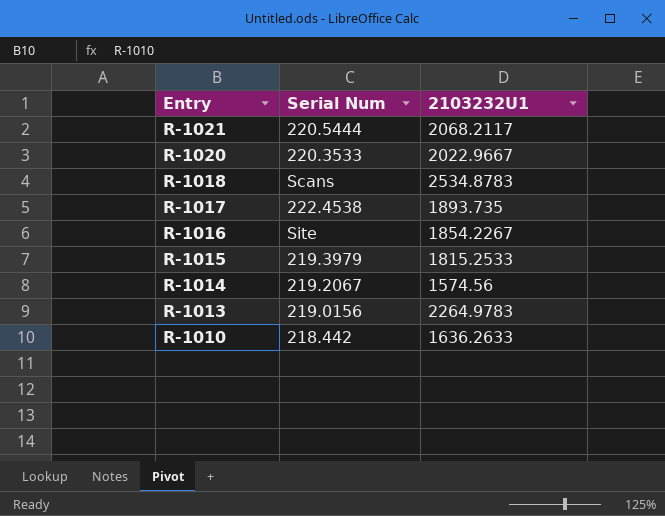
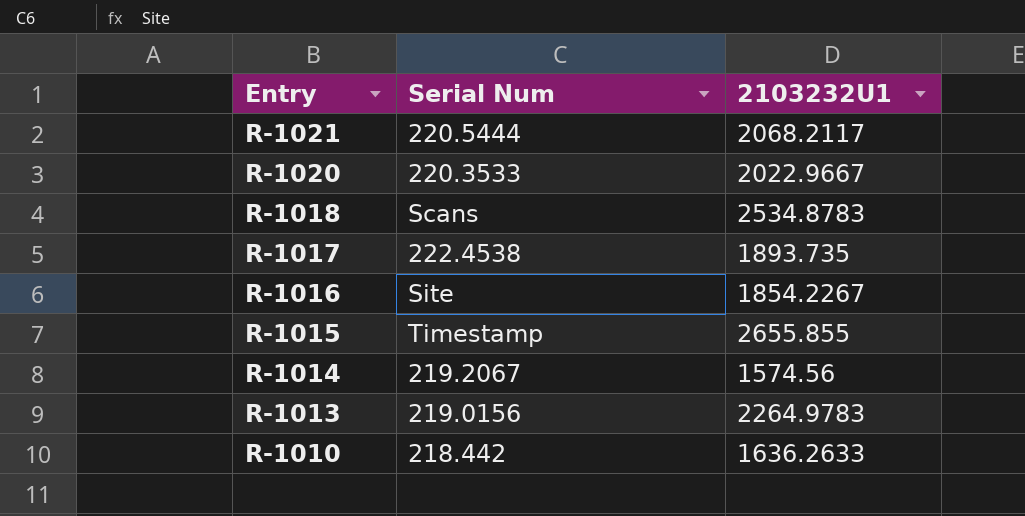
R-1015 | Serial Num: 219.3979 -> Timestamp
R-1015 | 2103232U1: 1815.2533 -> 2655.855

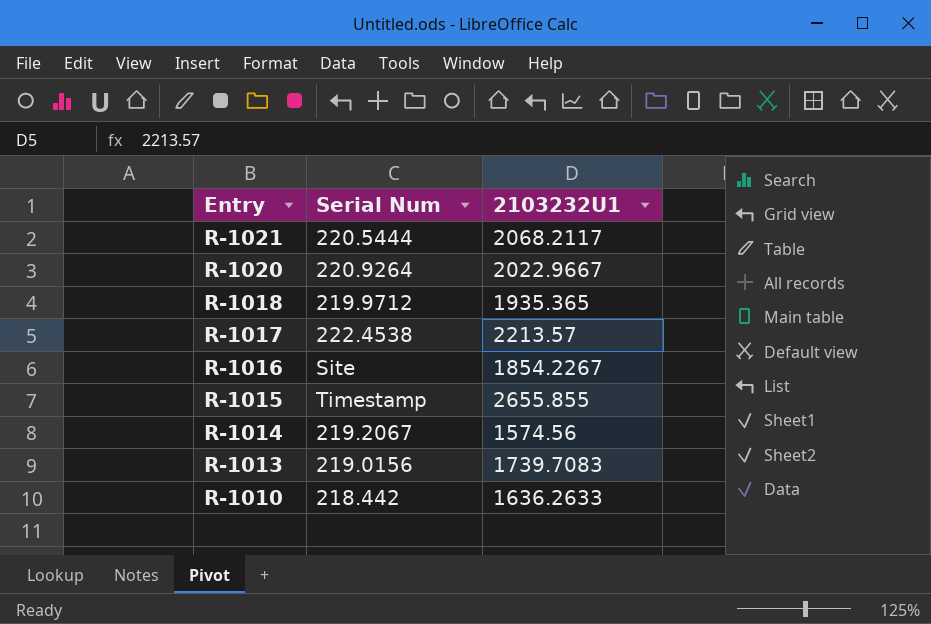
R-1020 | Serial Num: 220.3533 -> 220.9264
R-1018 | Serial Num: Scans -> 219.9712
R-1018 | 2103232U1: 2534.8783 -> 1935.365
R-1017 | 2103232U1: 1893.735 -> 2213.57
R-1013 | 2103232U1: 2264.9783 -> 1739.7083

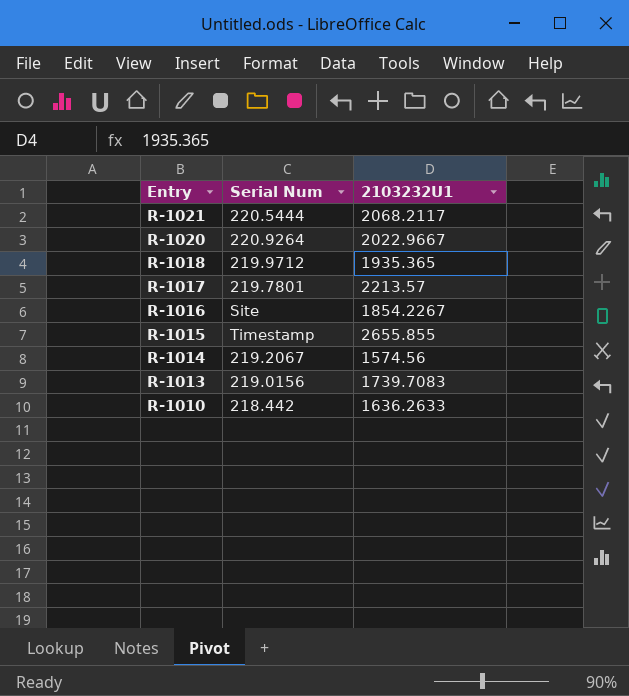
R-1017 | Serial Num: 222.4538 -> 219.7801

